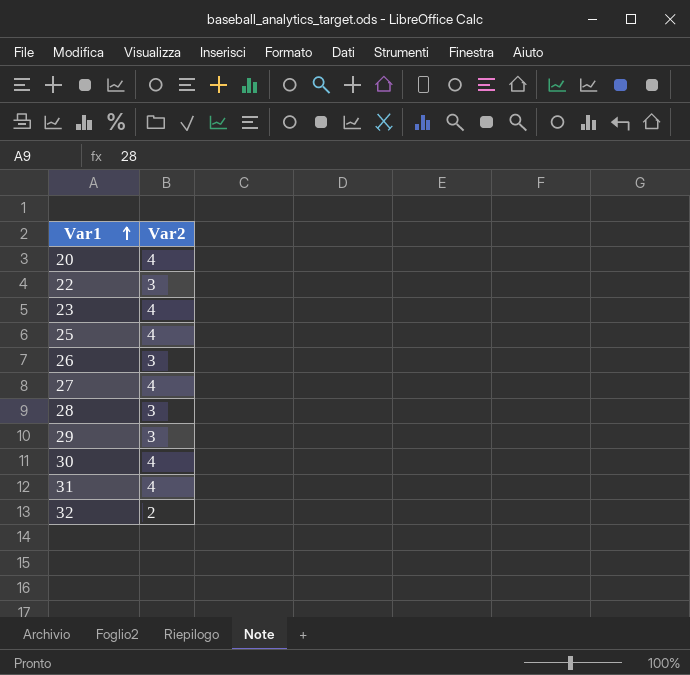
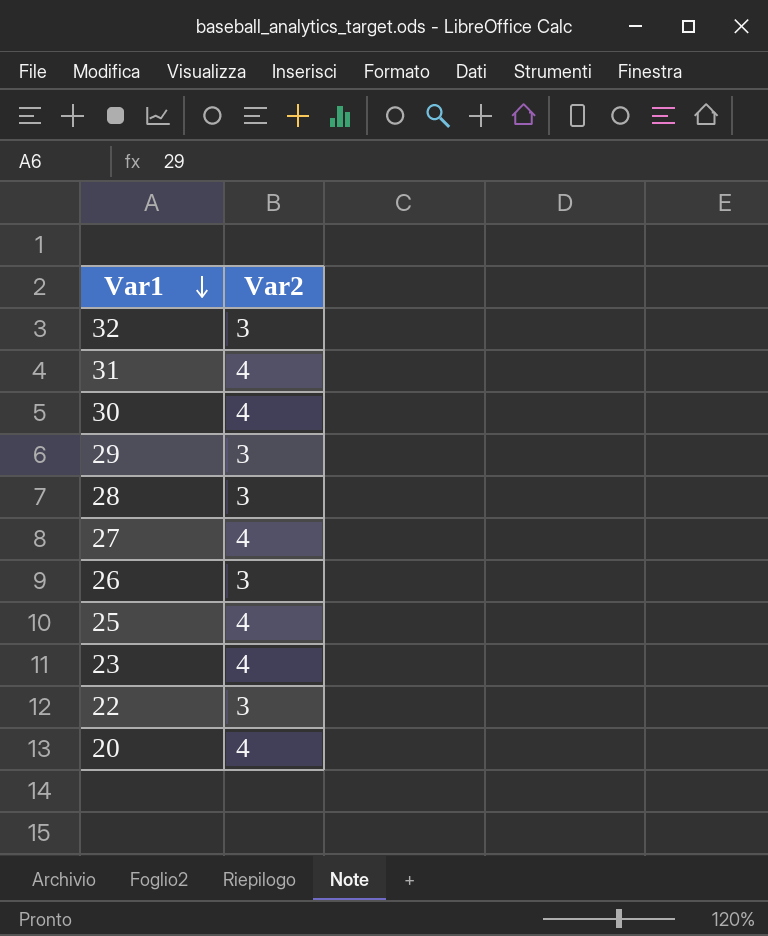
row order: Var1 ascending -> Var1 descending
32 | Var2: 2 -> 3

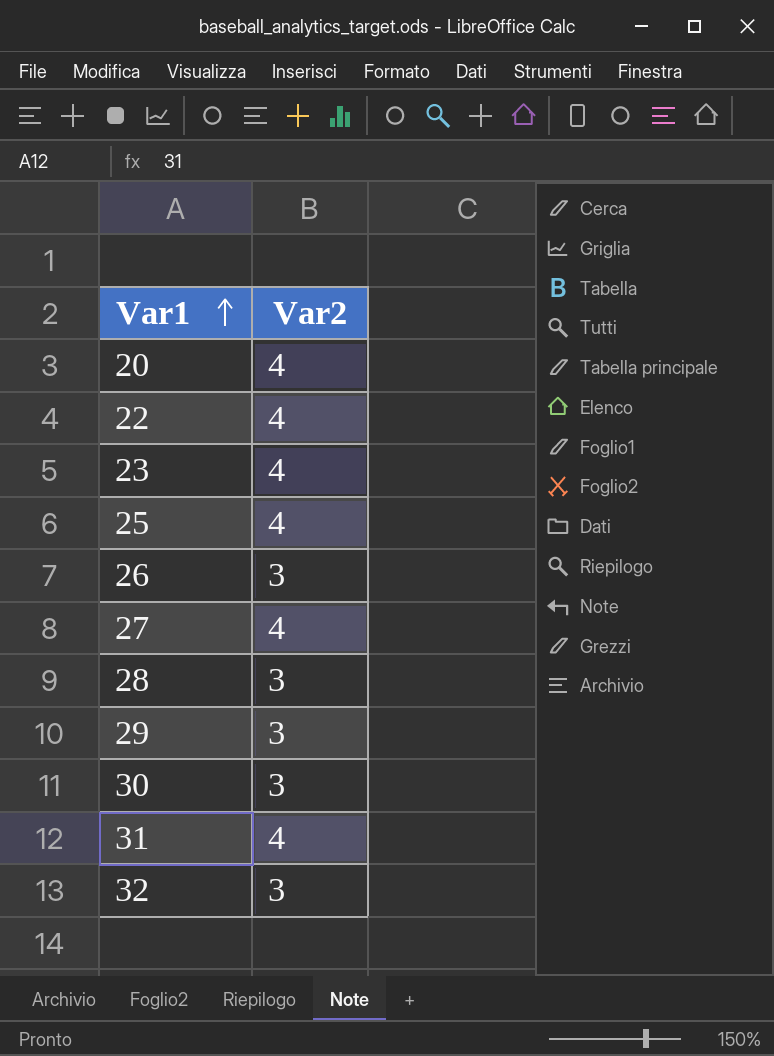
row order: Var1 descending -> Var1 ascending
22 | Var2: 3 -> 4
30 | Var2: 4 -> 3

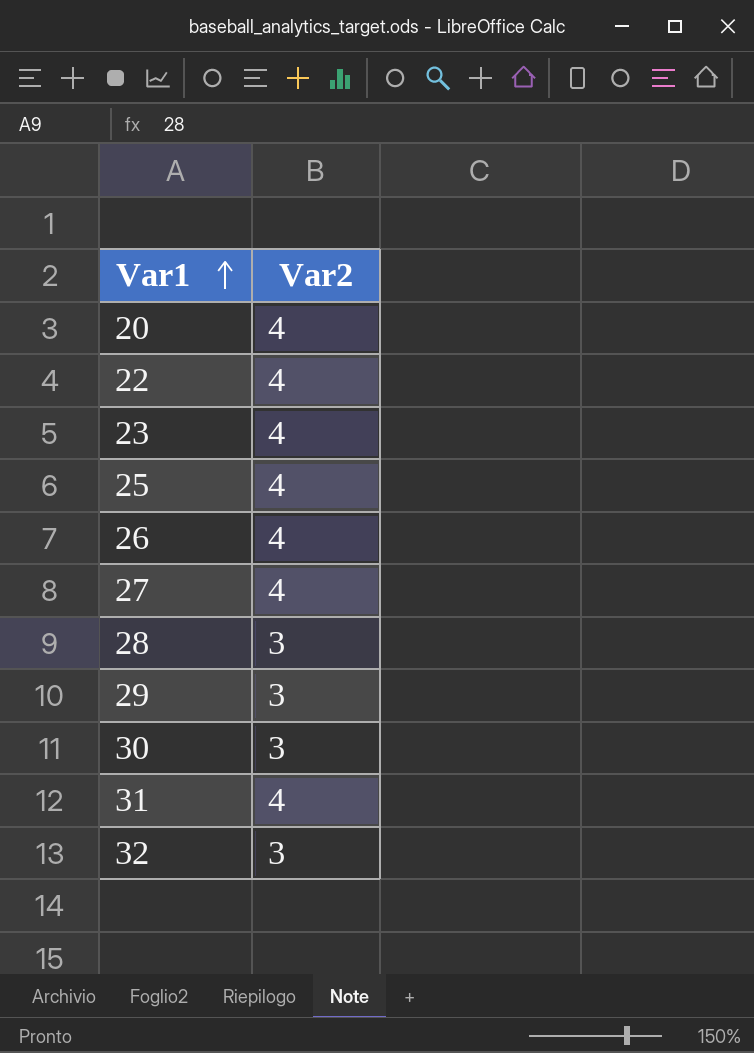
26 | Var2: 3 -> 4

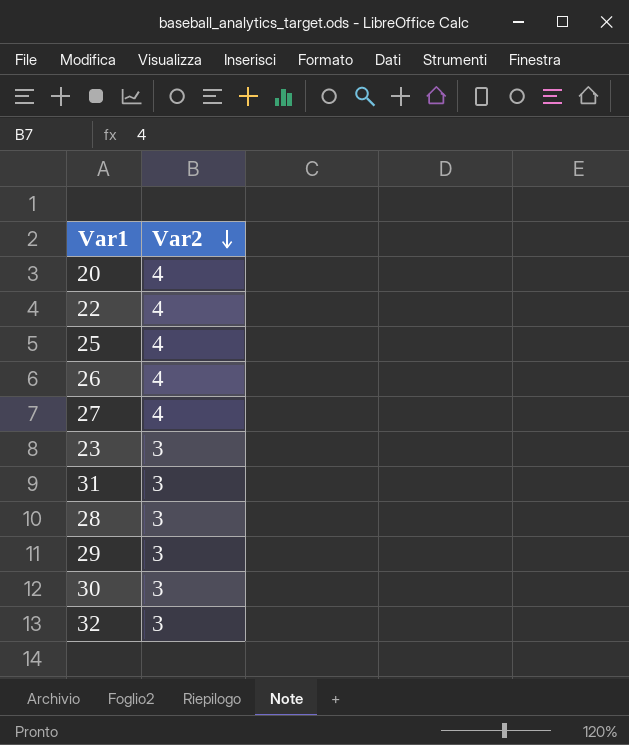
row order: Var1 ascending -> Var2 descending
23 | Var2: 4 -> 3
31 | Var2: 4 -> 3

